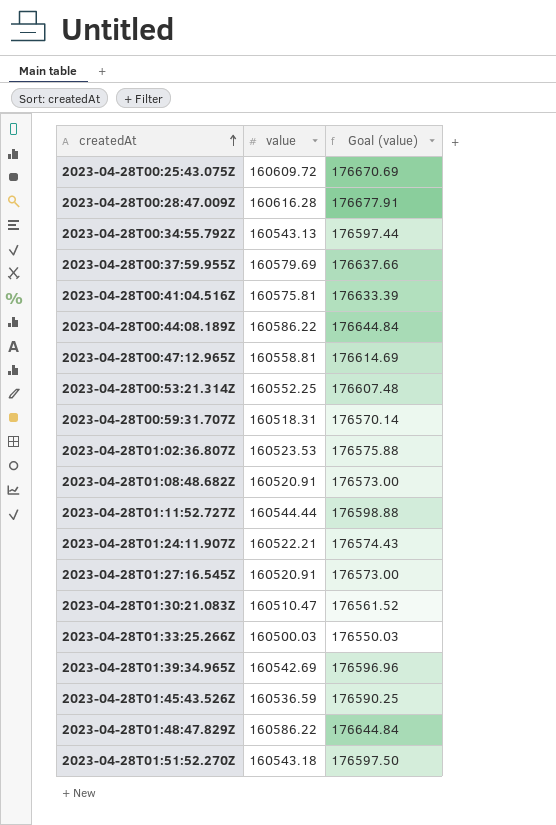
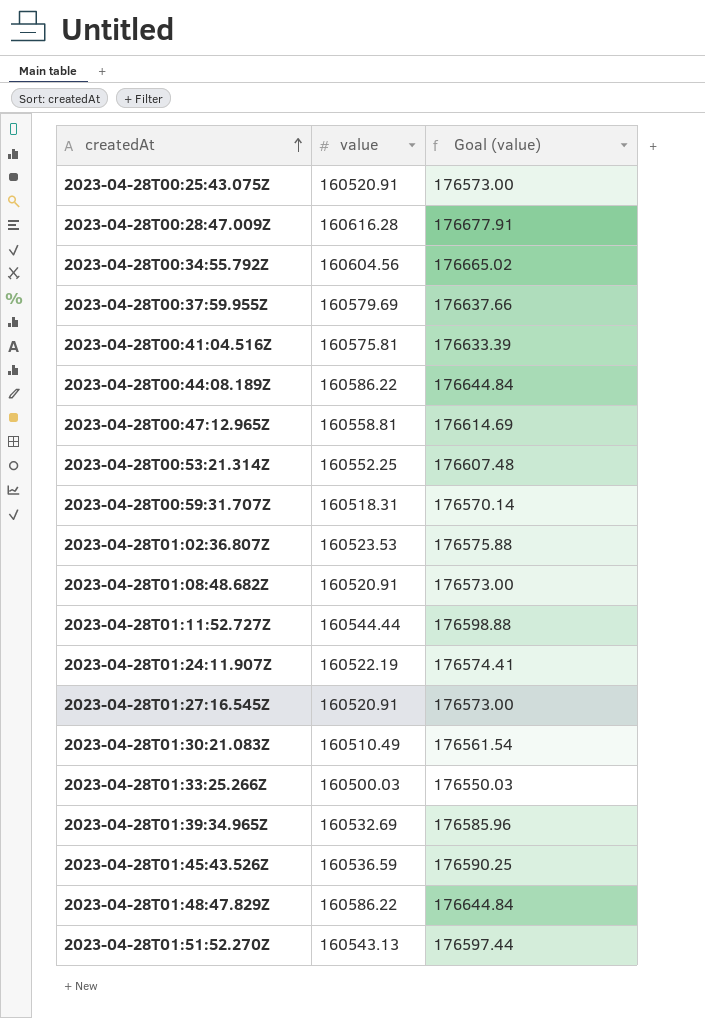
2023-04-28T00:25:43.075Z | value: 160609.72 -> 160520.91
2023-04-28T00:25:43.075Z | Goal (value): 176670.69 -> 176573.00
2023-04-28T00:34:55.792Z | value: 160543.13 -> 160604.56
2023-04-28T00:34:55.792Z | Goal (value): 176597.44 -> 176665.02
2023-04-28T01:24:11.907Z | value: 160522.21 -> 160522.19
2023-04-28T01:24:11.907Z | Goal (value): 176574.43 -> 176574.41
2023-04-28T01:30:21.083Z | value: 160510.47 -> 160510.49
2023-04-28T01:30:21.083Z | Goal (value): 176561.52 -> 176561.54
2023-04-28T01:39:34.965Z | value: 160542.69 -> 160532.69
2023-04-28T01:39:34.965Z | Goal (value): 176596.96 -> 176585.96
2023-04-28T01:51:52.270Z | value: 160543.18 -> 160543.13
2023-04-28T01:51:52.270Z | Goal (value): 176597.50 -> 176597.44

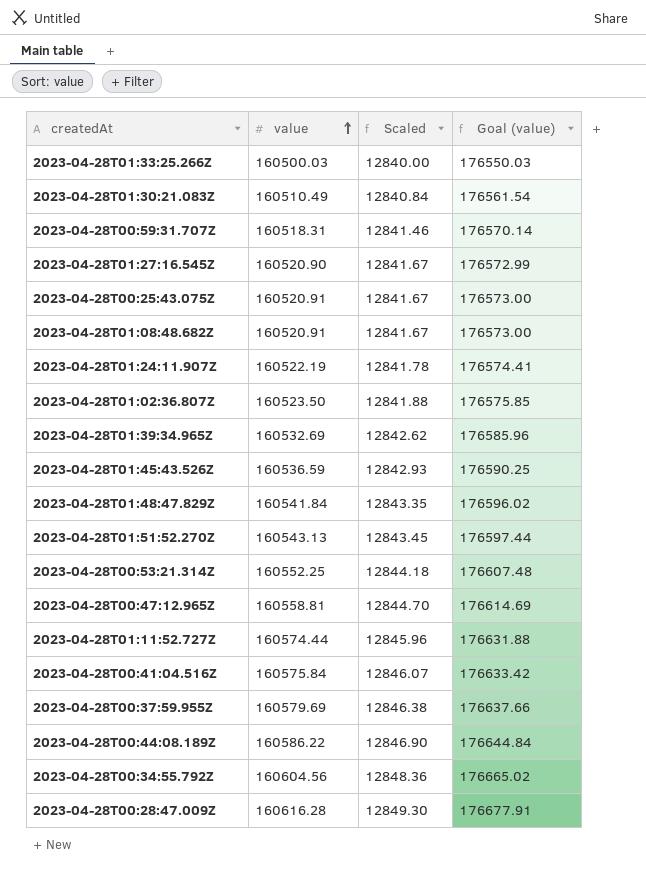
row order: createdAt ascending -> value ascending
column Scaled | formula: none -> [value] * 0.08
2023-04-28T01:27:16.545Z | value: 160520.91 -> 160520.90
2023-04-28T01:27:16.545Z | Goal (value): 176573.00 -> 176572.99
2023-04-28T01:02:36.807Z | value: 160523.53 -> 160523.50
2023-04-28T01:02:36.807Z | Goal (value): 176575.88 -> 176575.85
2023-04-28T01:48:47.829Z | value: 160586.22 -> 160541.84
2023-04-28T01:48:47.829Z | Goal (value): 176644.84 -> 176596.02
2023-04-28T01:11:52.727Z | value: 160544.44 -> 160574.44
2023-04-28T01:11:52.727Z | Goal (value): 176598.88 -> 176631.88
2023-04-28T00:41:04.516Z | value: 160575.81 -> 160575.84
2023-04-28T00:41:04.516Z | Goal (value): 176633.39 -> 176633.42

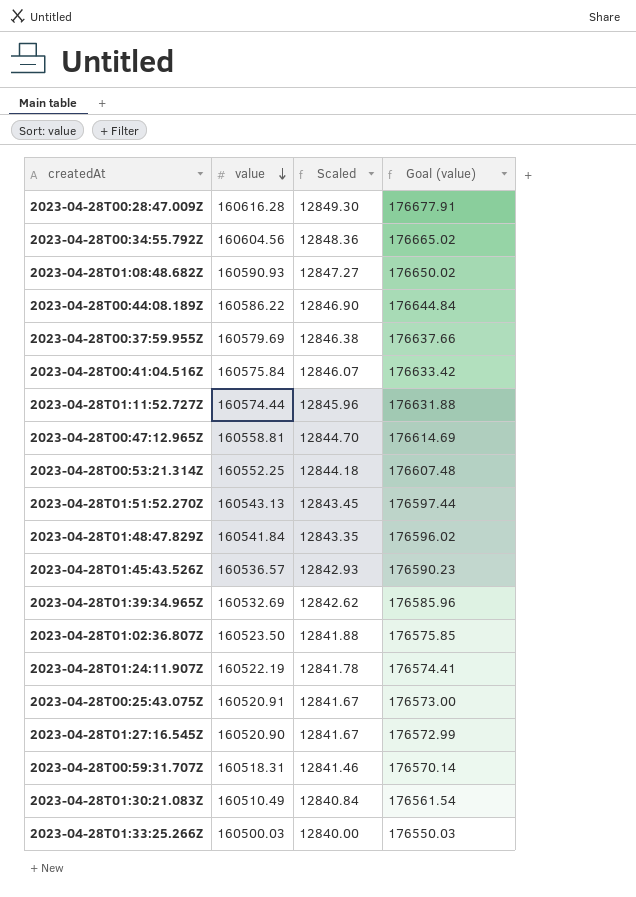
row order: value ascending -> value descending
2023-04-28T01:08:48.682Z | value: 160520.91 -> 160590.93
2023-04-28T01:08:48.682Z | Scaled: 12841.67 -> 12847.27
2023-04-28T01:08:48.682Z | Goal (value): 176573.00 -> 176650.02
2023-04-28T01:45:43.526Z | value: 160536.59 -> 160536.57
2023-04-28T01:45:43.526Z | Goal (value): 176590.25 -> 176590.23

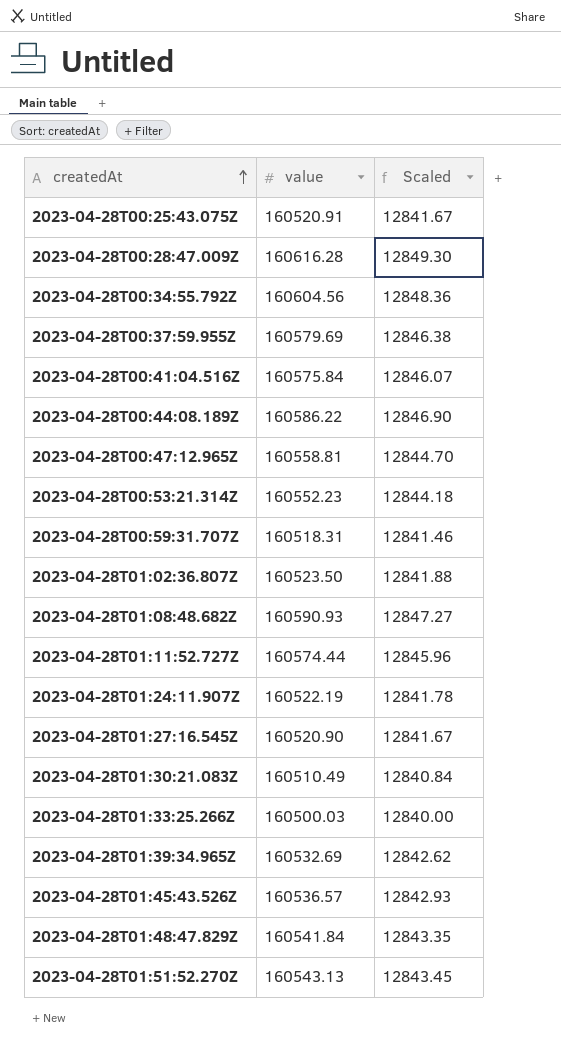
row order: value descending -> createdAt ascending
column Goal (value) | formula: [value] * 1.1 -> none
2023-04-28T00:53:21.314Z | value: 160552.25 -> 160552.23

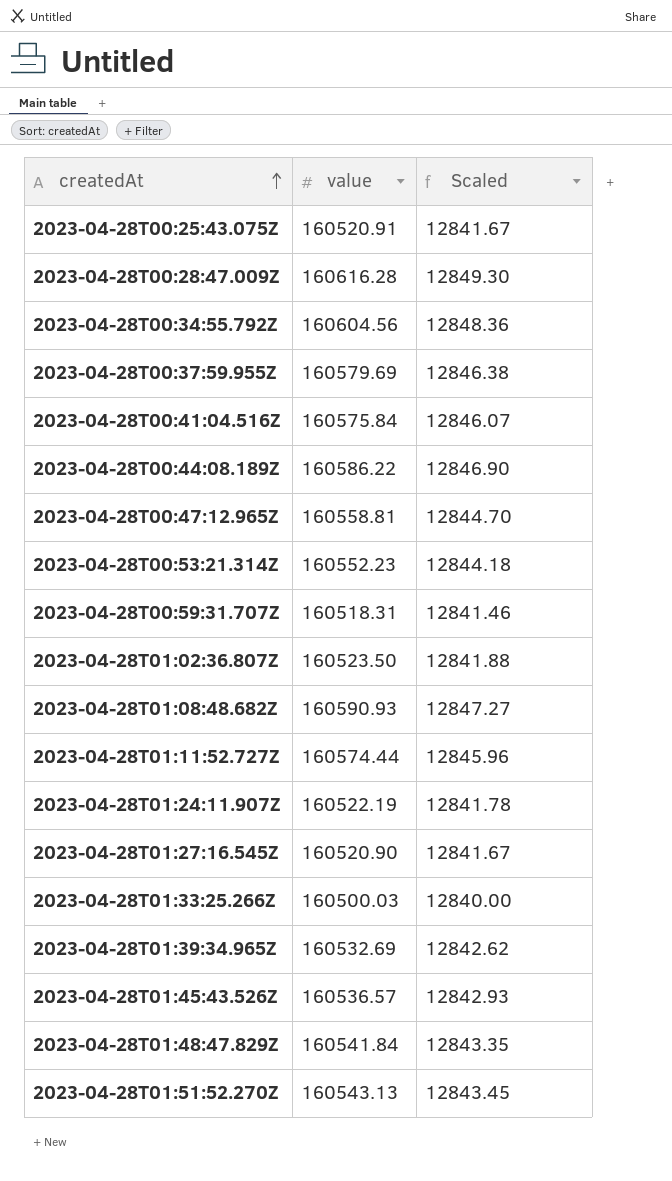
row 2023-04-28T01:30:21.083Z: 160510.49 | 12840.84 -> none

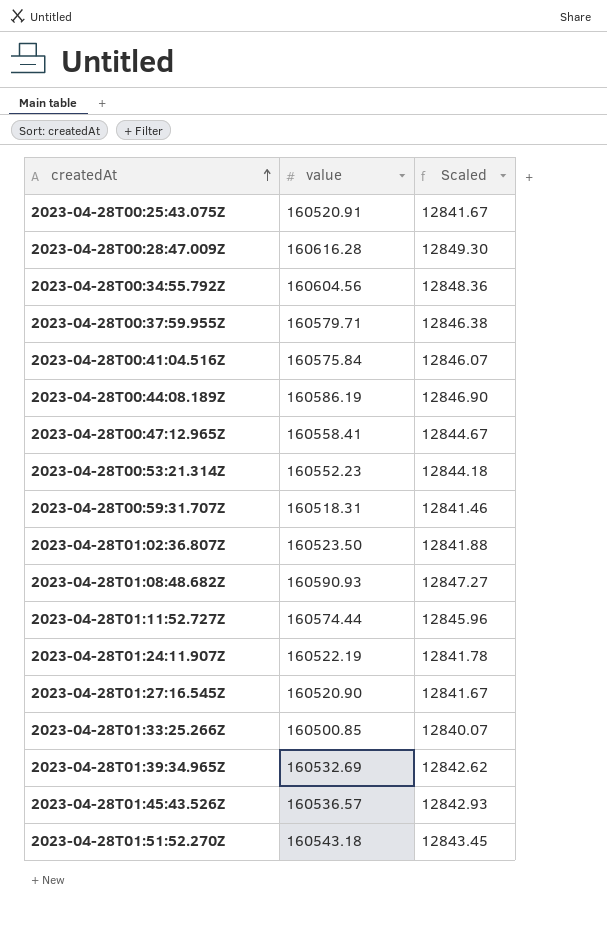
row 2023-04-28T01:48:47.829Z: 160541.84 | 12843.35 -> none
2023-04-28T00:37:59.955Z | value: 160579.69 -> 160579.71
2023-04-28T00:44:08.189Z | value: 160586.22 -> 160586.19
2023-04-28T00:47:12.965Z | value: 160558.81 -> 160558.41
2023-04-28T00:47:12.965Z | Scaled: 12844.70 -> 12844.67
2023-04-28T01:33:25.266Z | value: 160500.03 -> 160500.85
2023-04-28T01:33:25.266Z | Scaled: 12840.00 -> 12840.07
2023-04-28T01:51:52.270Z | value: 160543.13 -> 160543.18

